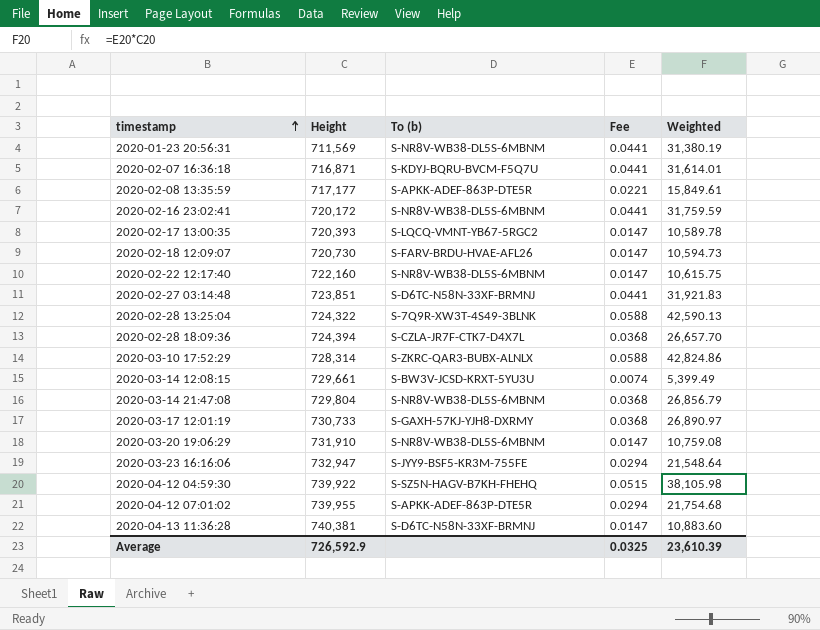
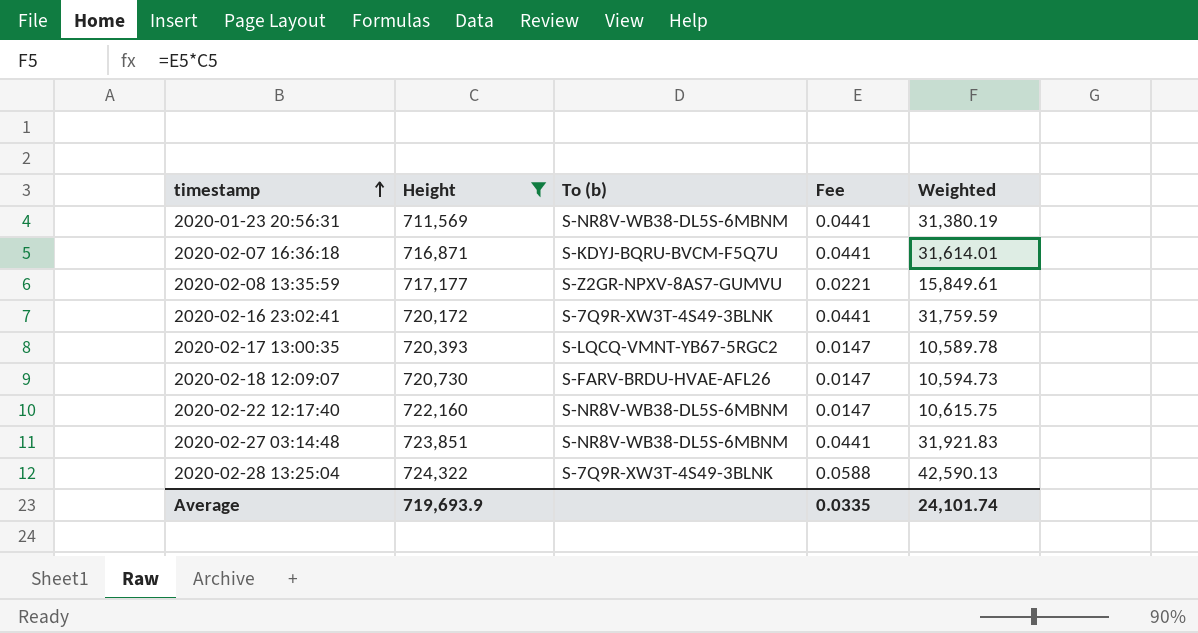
filter: none -> Height <= 724,322
2020-02-08 13:35:59 | To (b): S-APKK-ADEF-863P-DTE5R -> S-Z2GR-NPXV-8AS7-GUMVU
2020-02-16 23:02:41 | To (b): S-NR8V-WB38-DL5S-6MBNM -> S-7Q9R-XW3T-4S49-3BLNK
2020-02-27 03:14:48 | To (b): S-D6TC-N58N-33XF-BRMNJ -> S-NR8V-WB38-DL5S-6MBNM
Average | Height: 726,592.9 -> 719,693.9
Average | Fee: 0.0325 -> 0.0335
Average | Weighted: 23,610.39 -> 24,101.74

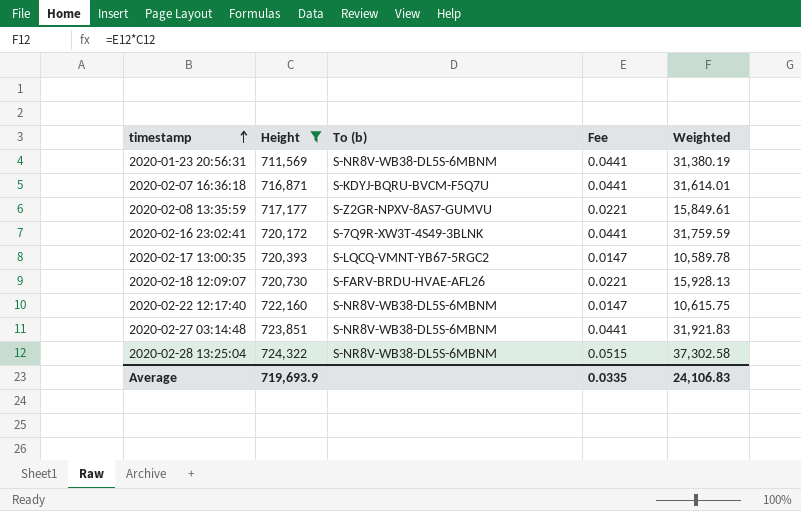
2020-02-18 12:09:07 | Fee: 0.0147 -> 0.0221
2020-02-18 12:09:07 | Weighted: 10,594.73 -> 15,928.13
2020-02-28 13:25:04 | To (b): S-7Q9R-XW3T-4S49-3BLNK -> S-NR8V-WB38-DL5S-6MBNM
2020-02-28 13:25:04 | Fee: 0.0588 -> 0.0515
2020-02-28 13:25:04 | Weighted: 42,590.13 -> 37,302.58
Average | Weighted: 24,101.74 -> 24,106.83

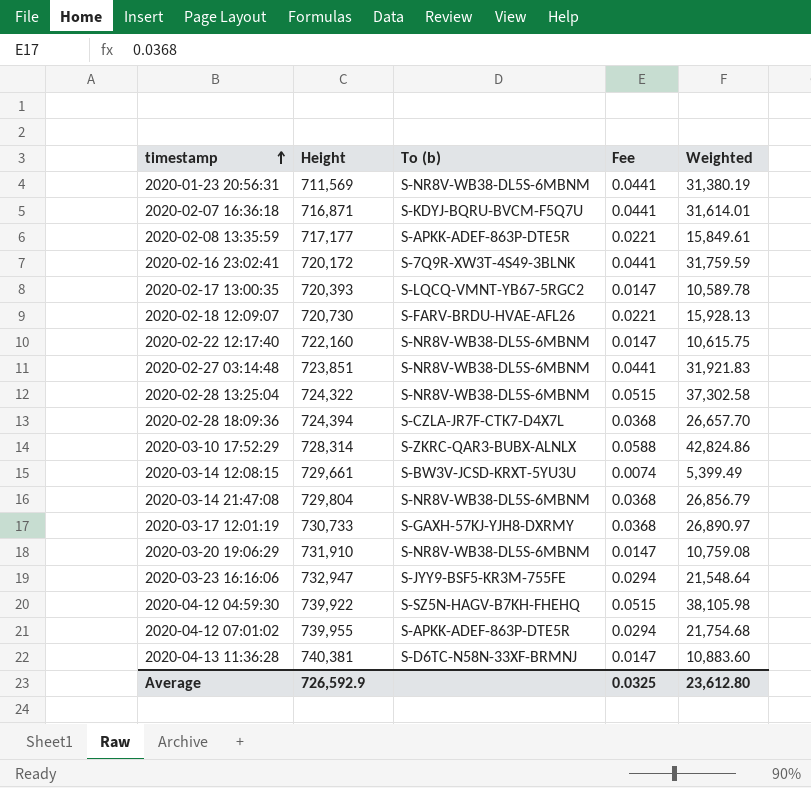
filter: Height <= 724,322 -> none
2020-02-08 13:35:59 | To (b): S-Z2GR-NPXV-8AS7-GUMVU -> S-APKK-ADEF-863P-DTE5R
Average | Height: 719,693.9 -> 726,592.9
Average | Fee: 0.0335 -> 0.0325
Average | Weighted: 24,106.83 -> 23,612.80

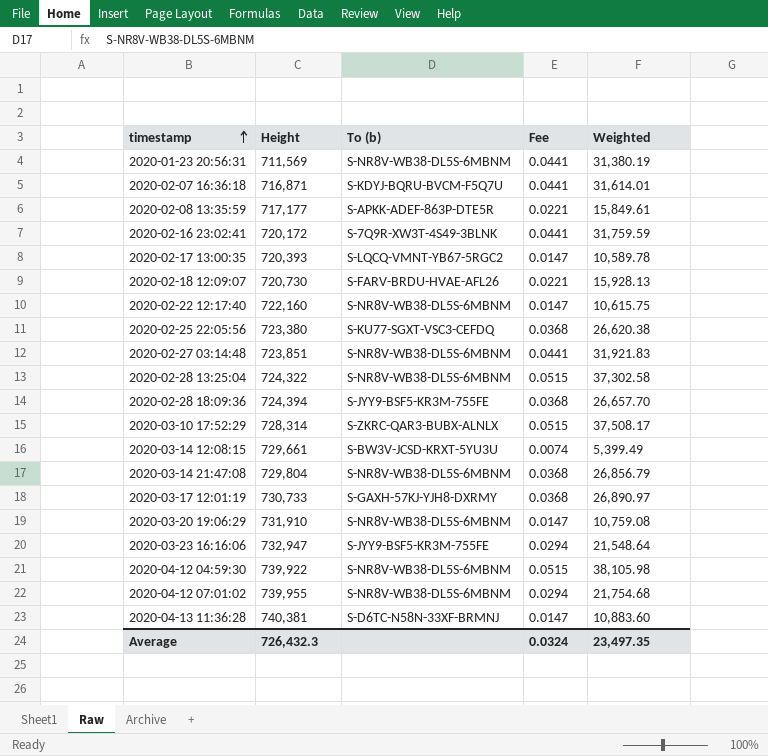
row 2020-02-25 22:05:56: none -> 723,380 | S-KU77-SGXT-VSC3-CEFDQ | 0.0368 | 26,620.38
2020-02-28 18:09:36 | To (b): S-CZLA-JR7F-CTK7-D4X7L -> S-JYY9-BSF5-KR3M-755FE
2020-03-10 17:52:29 | Fee: 0.0588 -> 0.0515
2020-03-10 17:52:29 | Weighted: 42,824.86 -> 37,508.17
2020-04-12 04:59:30 | To (b): S-SZ5N-HAGV-B7KH-FHEHQ -> S-NR8V-WB38-DL5S-6MBNM
2020-04-12 07:01:02 | To (b): S-APKK-ADEF-863P-DTE5R -> S-NR8V-WB38-DL5S-6MBNM
Average | Height: 726,592.9 -> 726,432.3
Average | Fee: 0.0325 -> 0.0324
Average | Weighted: 23,612.80 -> 23,497.35

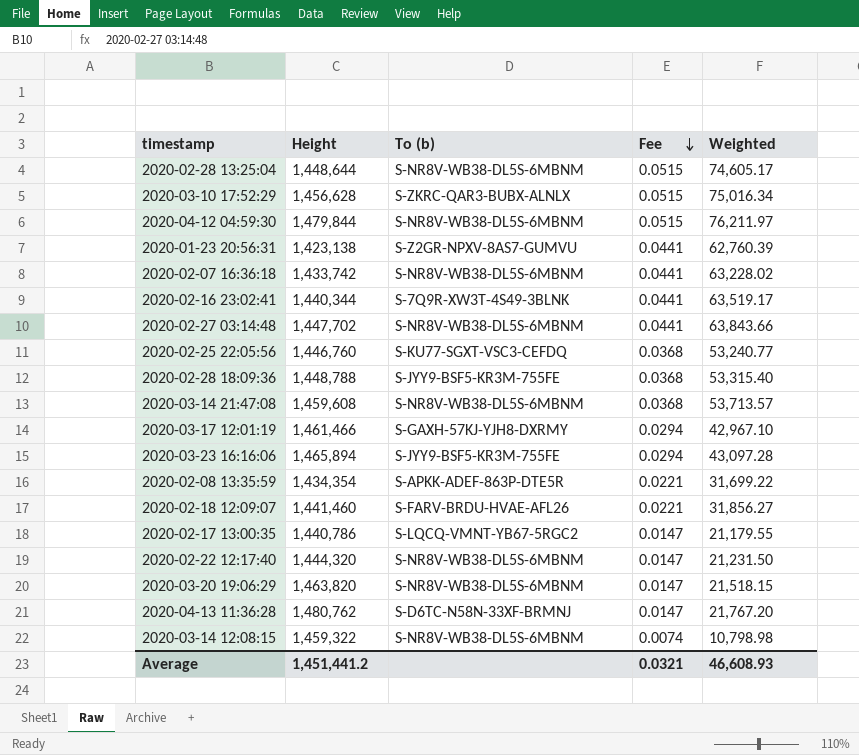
row order: timestamp ascending -> Fee descending
row 2020-04-12 07:01:02: 739,955 | S-NR8V-WB38-DL5S-6MBNM | 0.0294 | 21,754.68 -> none
2020-02-28 13:25:04 | Height: 724,322 -> 1,448,644
2020-02-28 13:25:04 | Weighted: 37,302.58 -> 74,605.17
2020-03-10 17:52:29 | Height: 728,314 -> 1,456,628
2020-03-10 17:52:29 | Weighted: 37,508.17 -> 75,016.34
2020-04-12 04:59:30 | Height: 739,922 -> 1,479,844
2020-04-12 04:59:30 | Weighted: 38,105.98 -> 76,211.97
2020-01-23 20:56:31 | Height: 711,569 -> 1,423,138
2020-01-23 20:56:31 | To (b): S-NR8V-WB38-DL5S-6MBNM -> S-Z2GR-NPXV-8AS7-GUMVU
2020-01-23 20:56:31 | Weighted: 31,380.19 -> 62,760.39
2020-02-07 16:36:18 | Height: 716,871 -> 1,433,742
2020-02-07 16:36:18 | To (b): S-KDYJ-BQRU-BVCM-F5Q7U -> S-NR8V-WB38-DL5S-6MBNM
2020-02-07 16:36:18 | Weighted: 31,614.01 -> 63,228.02
2020-02-16 23:02:41 | Height: 720,172 -> 1,440,344
2020-02-16 23:02:41 | Weighted: 31,759.59 -> 63,519.17
2020-02-27 03:14:48 | Height: 723,851 -> 1,447,702
2020-02-27 03:14:48 | Weighted: 31,921.83 -> 63,843.66
2020-02-25 22:05:56 | Height: 723,380 -> 1,446,760
2020-02-25 22:05:56 | Weighted: 26,620.38 -> 53,240.77
2020-02-28 18:09:36 | Height: 724,394 -> 1,448,788
2020-02-28 18:09:36 | Weighted: 26,657.70 -> 53,315.40
2020-03-14 21:47:08 | Height: 729,804 -> 1,459,608
2020-03-14 21:47:08 | Weighted: 26,856.79 -> 53,713.57
2020-03-17 12:01:19 | Height: 730,733 -> 1,461,466
2020-03-17 12:01:19 | Fee: 0.0368 -> 0.0294
2020-03-17 12:01:19 | Weighted: 26,890.97 -> 42,967.10
2020-03-23 16:16:06 | Height: 732,947 -> 1,465,894
2020-03-23 16:16:06 | Weighted: 21,548.64 -> 43,097.28
2020-02-08 13:35:59 | Height: 717,177 -> 1,434,354
2020-02-08 13:35:59 | Weighted: 15,849.61 -> 31,699.22
2020-02-18 12:09:07 | Height: 720,730 -> 1,441,460
2020-02-18 12:09:07 | Weighted: 15,928.13 -> 31,856.27
2020-02-17 13:00:35 | Height: 720,393 -> 1,440,786
2020-02-17 13:00:35 | Weighted: 10,589.78 -> 21,179.55
2020-02-22 12:17:40 | Height: 722,160 -> 1,444,320
2020-02-22 12:17:40 | Weighted: 10,615.75 -> 21,231.50
2020-03-20 19:06:29 | Height: 731,910 -> 1,463,820
2020-03-20 19:06:29 | Weighted: 10,759.08 -> 21,518.15
2020-04-13 11:36:28 | Height: 740,381 -> 1,480,762
2020-04-13 11:36:28 | Weighted: 10,883.60 -> 21,767.20
2020-03-14 12:08:15 | Height: 729,661 -> 1,459,322
2020-03-14 12:08:15 | To (b): S-BW3V-JCSD-KRXT-5YU3U -> S-NR8V-WB38-DL5S-6MBNM
2020-03-14 12:08:15 | Weighted: 5,399.49 -> 10,798.98
Average | Height: 726,432.3 -> 1,451,441.2
Average | Fee: 0.0324 -> 0.0321
Average | Weighted: 23,497.35 -> 46,608.93

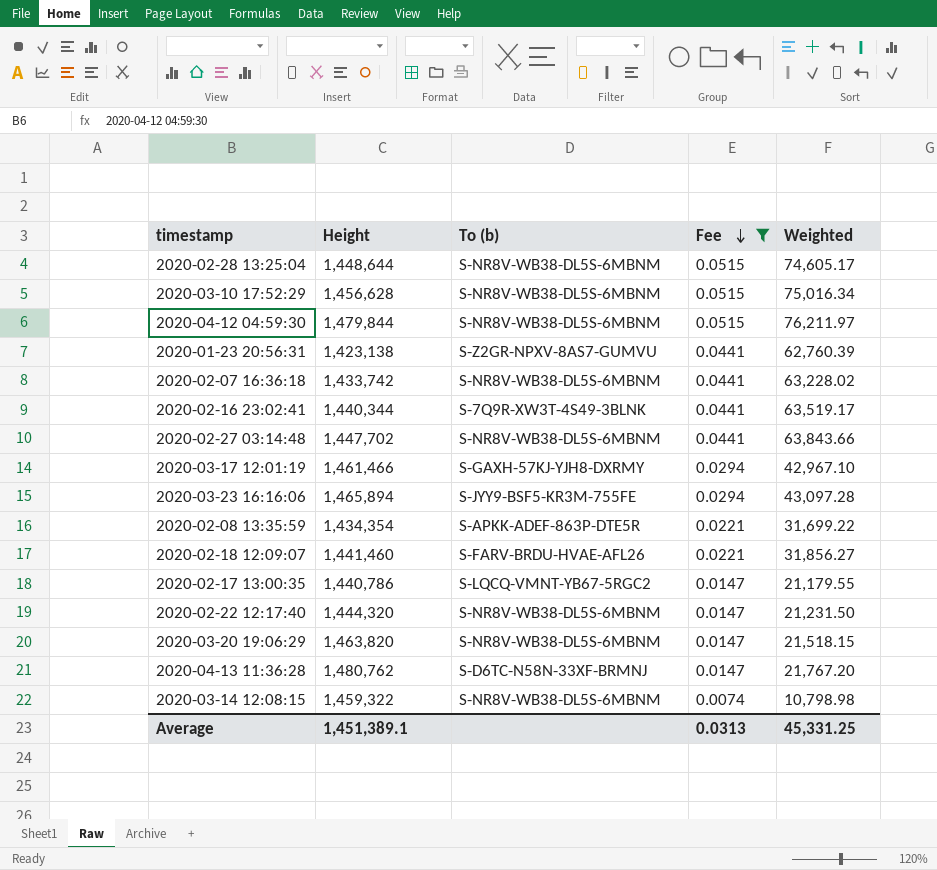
filter: none -> Fee != 0.0368
2020-03-10 17:52:29 | To (b): S-ZKRC-QAR3-BUBX-ALNLX -> S-NR8V-WB38-DL5S-6MBNM
Average | Height: 1,451,441.2 -> 1,451,389.1
Average | Fee: 0.0321 -> 0.0313
Average | Weighted: 46,608.93 -> 45,331.25

